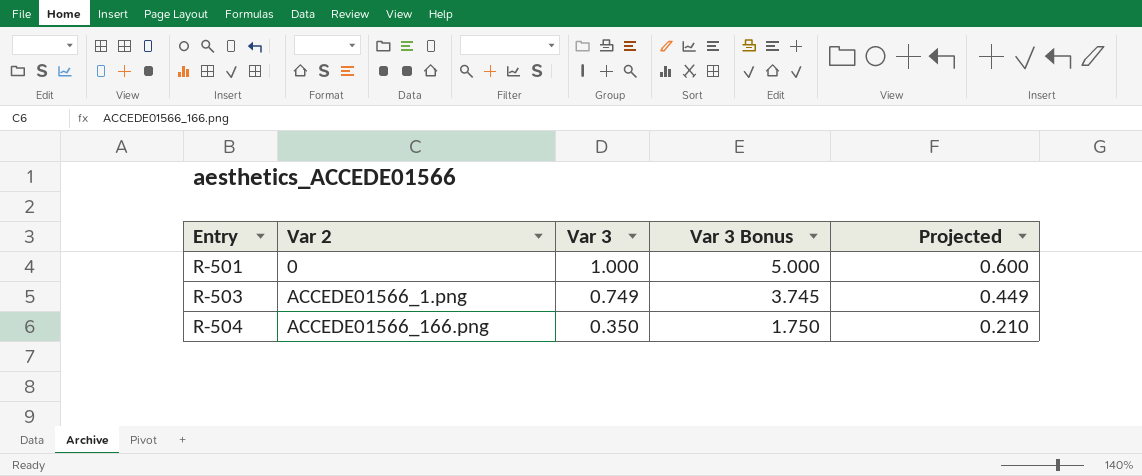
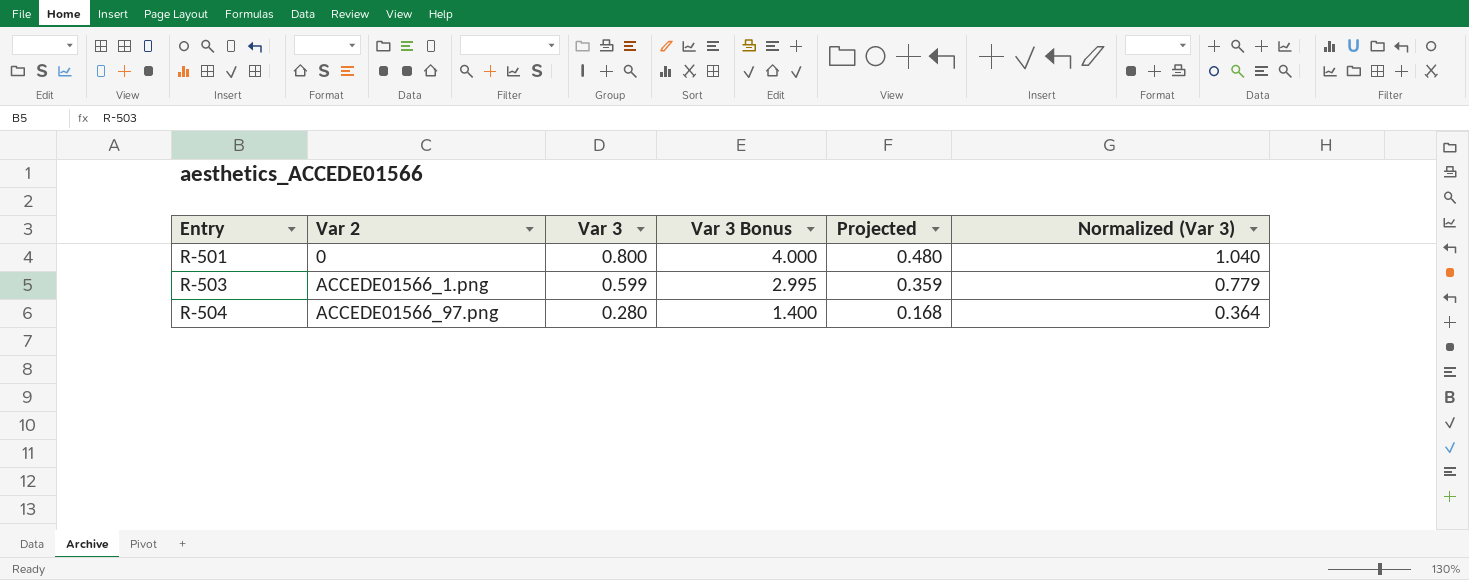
column Normalized (Var 3) | formula: none -> [Var 3] * 1.3
R-501 | Var 3: 1.000 -> 0.800
R-501 | Var 3 Bonus: 5.000 -> 4.000
R-501 | Projected: 0.600 -> 0.480
R-503 | Var 3: 0.749 -> 0.599
R-503 | Var 3 Bonus: 3.745 -> 2.995
R-503 | Projected: 0.449 -> 0.359
R-504 | Var 2: ACCEDE01566_166.png -> ACCEDE01566_97.png
R-504 | Var 3: 0.350 -> 0.280
R-504 | Var 3 Bonus: 1.750 -> 1.400
R-504 | Projected: 0.210 -> 0.168

